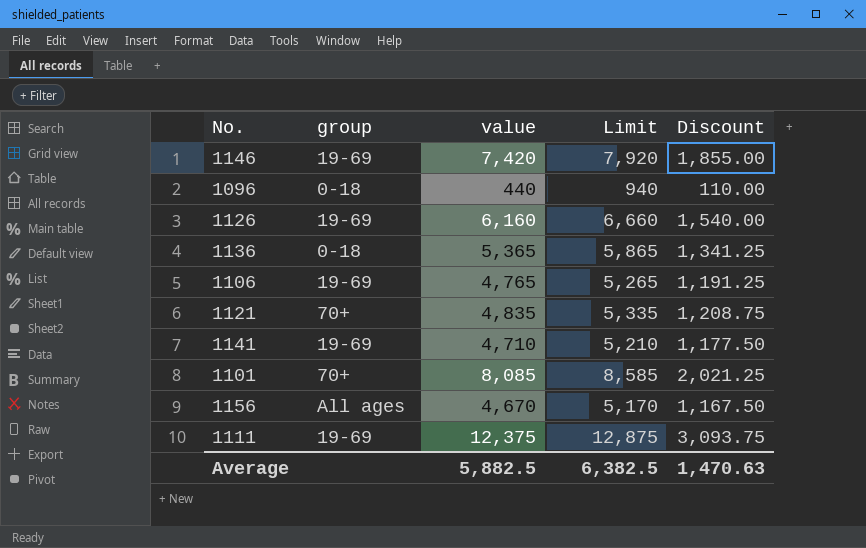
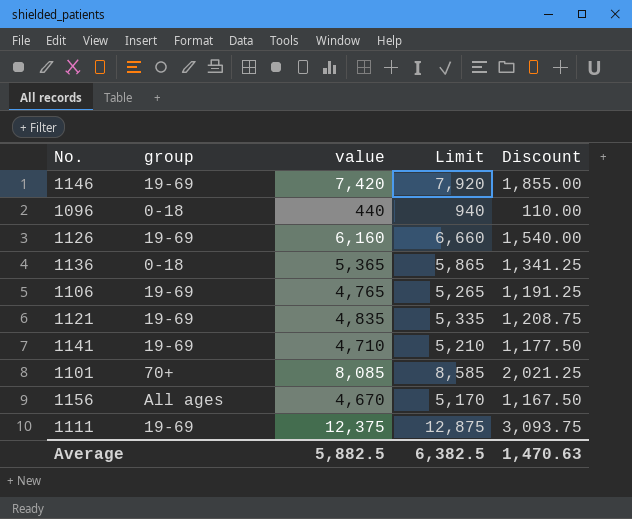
1121 | group: 70+ -> 19-69

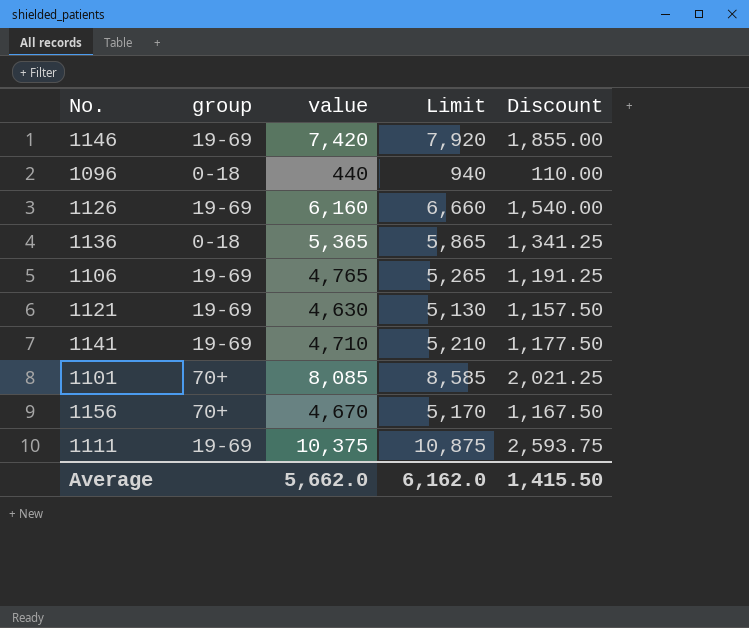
1121 | value: 4,835 -> 4,630
1121 | Limit: 5,335 -> 5,130
1121 | Discount: 1,208.75 -> 1,157.50
1156 | group: All ages -> 70+
1111 | value: 12,375 -> 10,375
1111 | Limit: 12,875 -> 10,875
1111 | Discount: 3,093.75 -> 2,593.75
Average | value: 5,882.5 -> 5,662.0
Average | Limit: 6,382.5 -> 6,162.0
Average | Discount: 1,470.63 -> 1,415.50

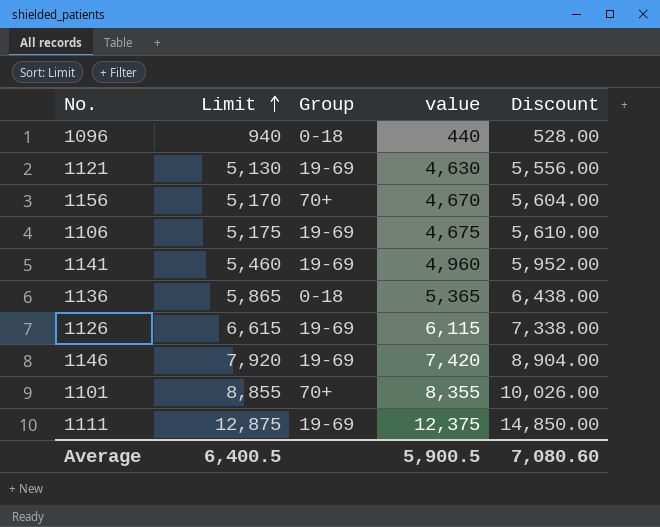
row order: none -> Limit ascending
column Limit | position: 4 -> 2
column name: group -> Group
column Discount | formula: [value] * 0.25 -> [value] * 1.2
1106 | Limit: 5,265 -> 5,175
1106 | value: 4,765 -> 4,675
1141 | Limit: 5,210 -> 5,460
1141 | value: 4,710 -> 4,960
1126 | Limit: 6,660 -> 6,615
1126 | value: 6,160 -> 6,115
1101 | Limit: 8,585 -> 8,855
1101 | value: 8,085 -> 8,355
1111 | Limit: 10,875 -> 12,875
1111 | value: 10,375 -> 12,375
Average | Limit: 6,162.0 -> 6,400.5
Average | value: 5,662.0 -> 5,900.5
Average | Discount: 1,415.50 -> 7,080.60

